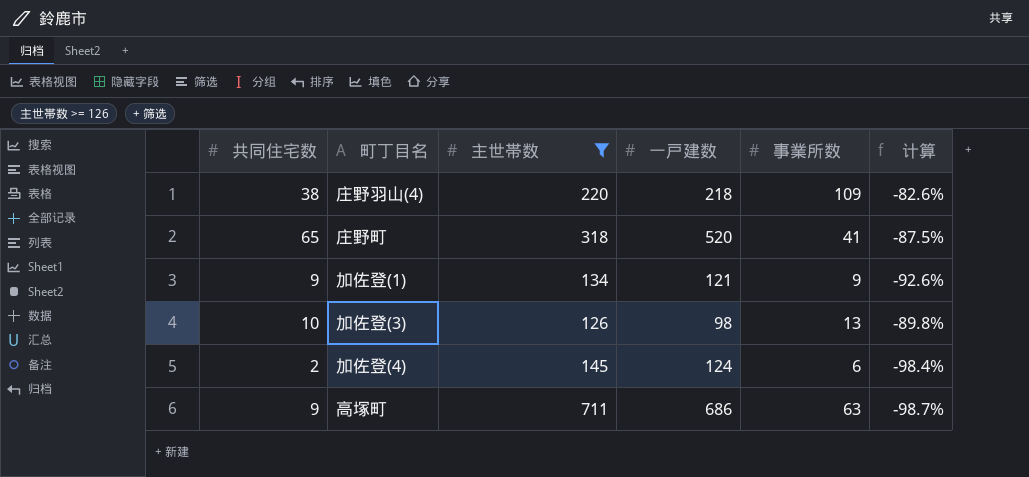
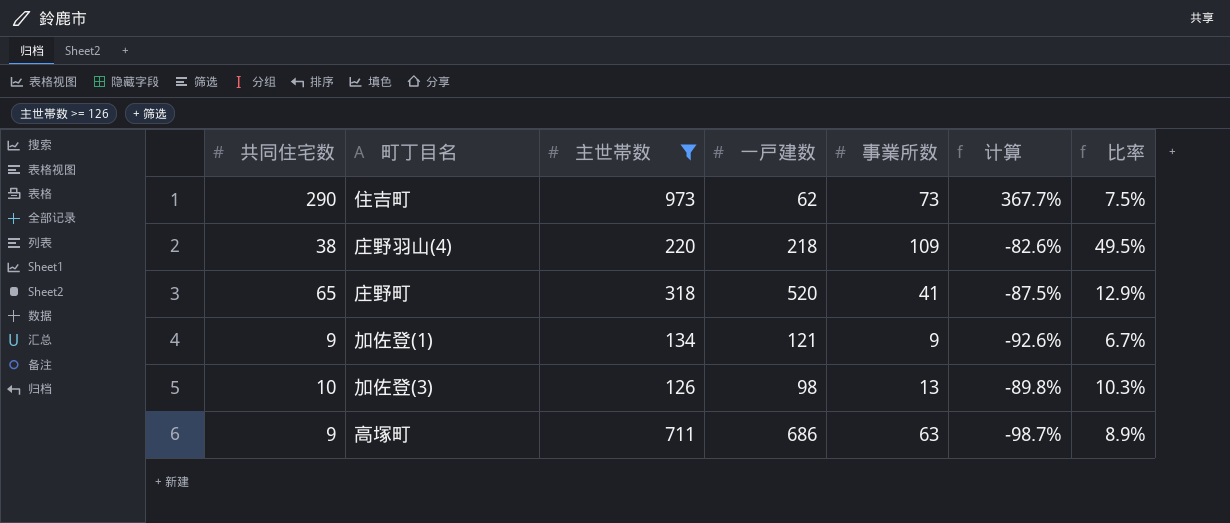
column 比率 | formula: none -> [事業所数] / [主世帯数]
row 加佐登(4): 2 | 145 | 124 | 6 | -98.4% -> none
row 住吉町: none -> 290 | 973 | 62 | 73 | 367.7% | 7.5%

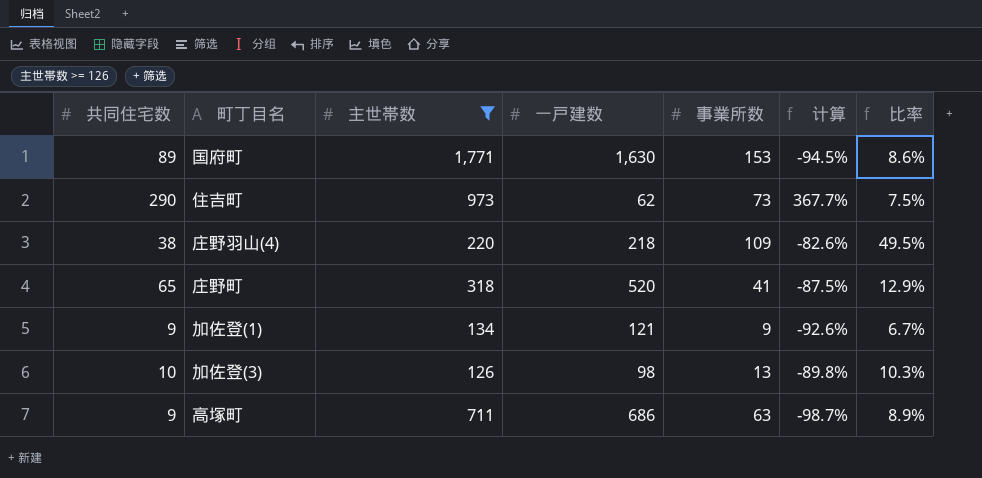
row 国府町: none -> 89 | 1,771 | 1,630 | 153 | -94.5% | 8.6%

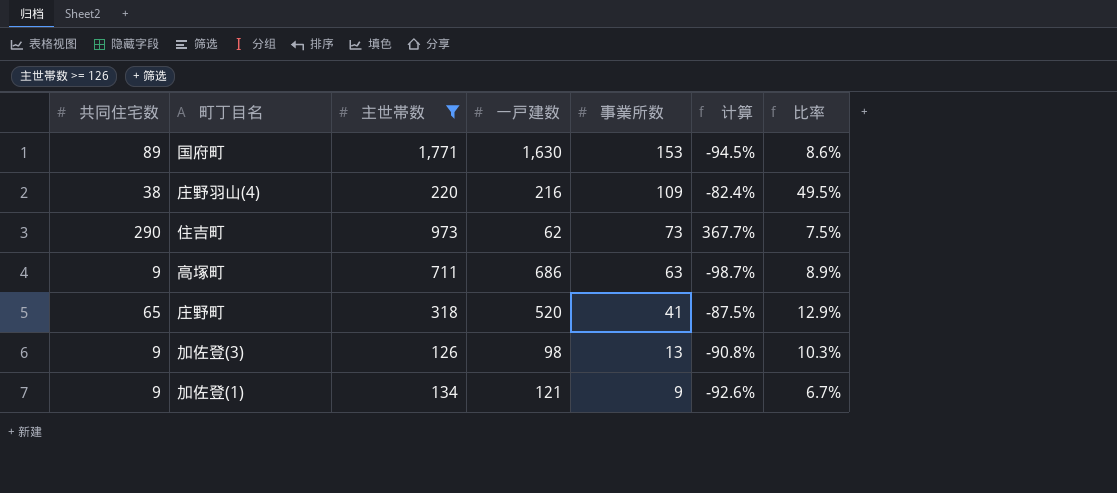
row order: none -> 事業所数 descending
庄野羽山(4) | 一戸建数: 218 -> 216
庄野羽山(4) | 计算: -82.6% -> -82.4%
加佐登(3) | 共同住宅数: 10 -> 9
加佐登(3) | 计算: -89.8% -> -90.8%

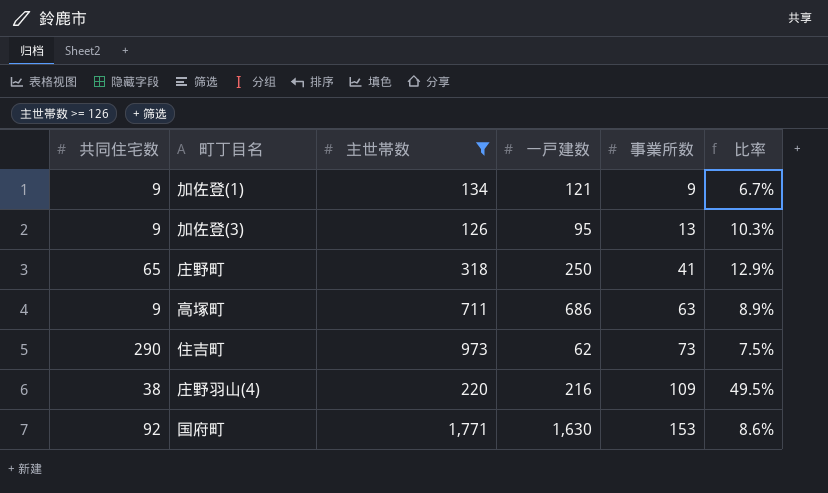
row order: 事業所数 descending -> 事業所数 ascending
column 计算 | formula: ([共同住宅数] - [一戸建数]) / [一戸建数] -> none
加佐登(3) | 一戸建数: 98 -> 95
庄野町 | 一戸建数: 520 -> 250
国府町 | 共同住宅数: 89 -> 92

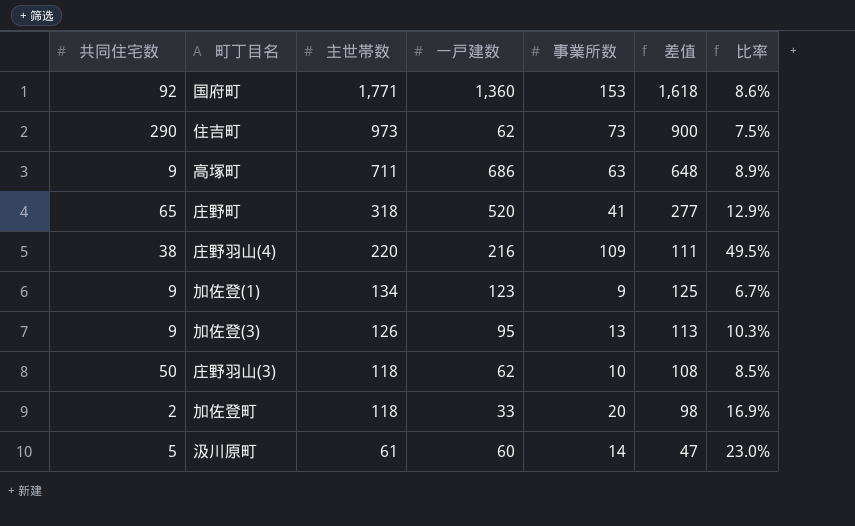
filter: 主世帯数 >= 126 -> none
row order: 事業所数 ascending -> 主世帯数 descending
column 差值 | formula: none -> [主世帯数] - [事業所数]
国府町 | 一戸建数: 1,630 -> 1,360
庄野町 | 一戸建数: 250 -> 520
加佐登(1) | 一戸建数: 121 -> 123

